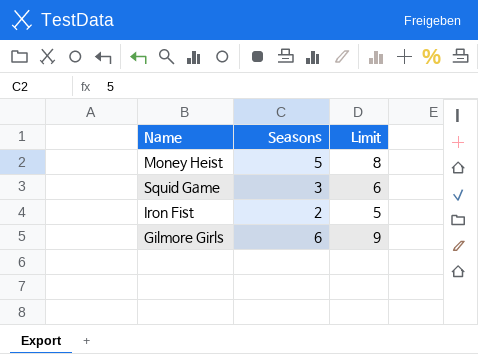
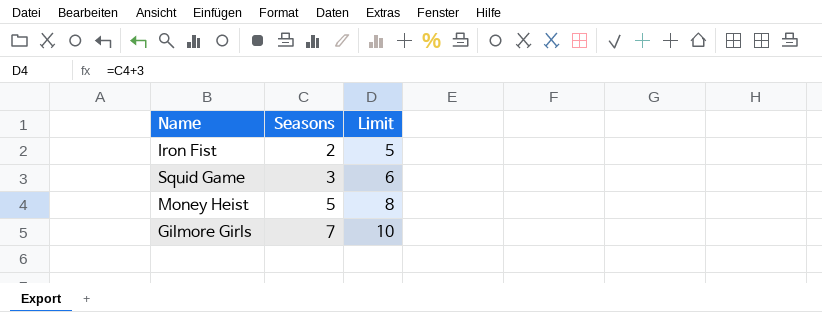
row order: none -> Seasons ascending
Gilmore Girls | Seasons: 6 -> 7
Gilmore Girls | Limit: 9 -> 10

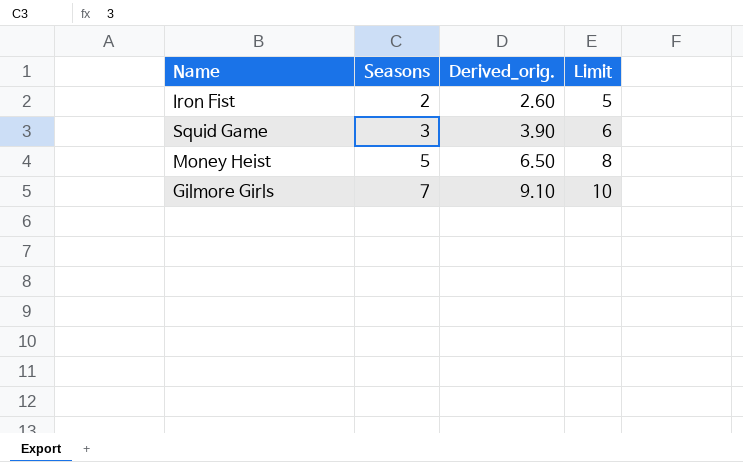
column Derived_orig. | formula: none -> [Seasons] * 1.3

